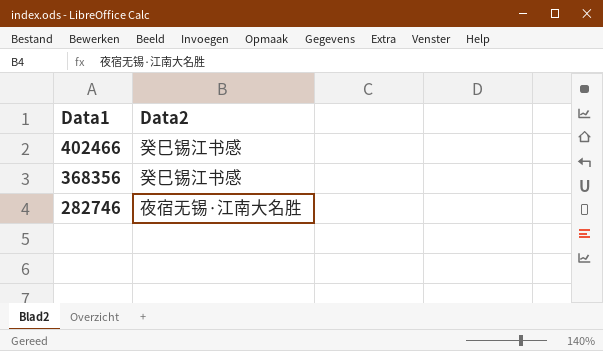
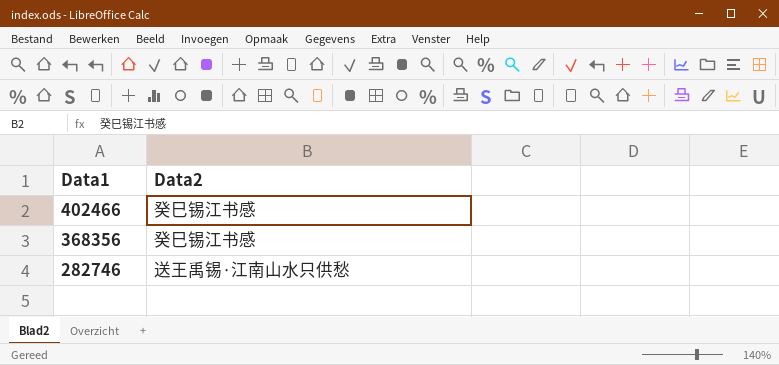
282746 | Data2: 夜宿无锡·江南大名胜 -> 送王禹锡·江南山水只供愁

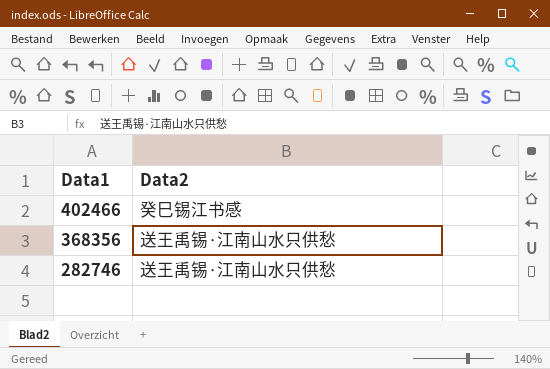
368356 | Data2: 癸巳锡江书感 -> 送王禹锡·江南山水只供愁

